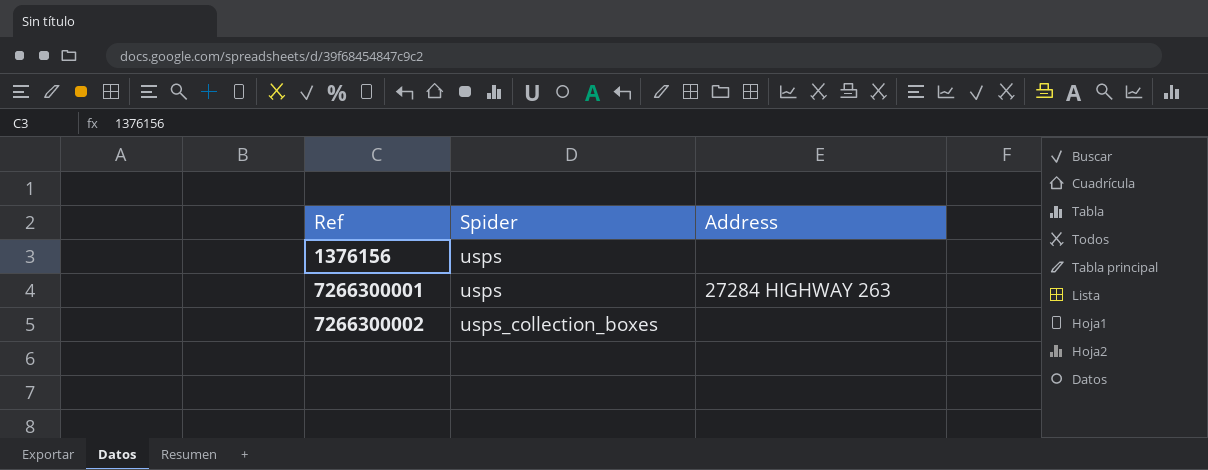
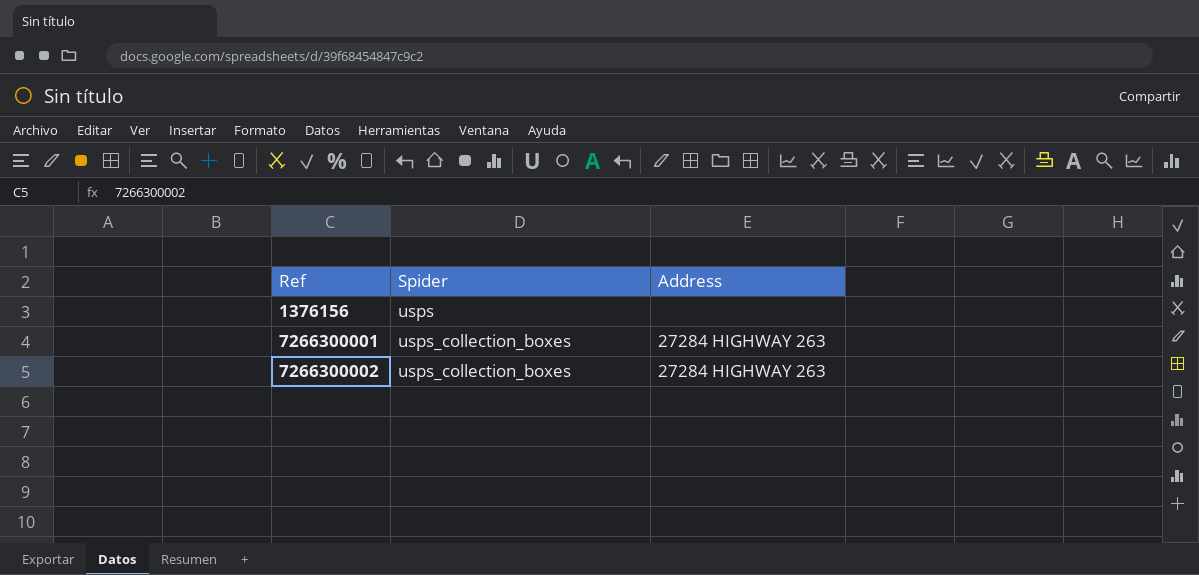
7266300001 | Spider: usps -> usps_collection_boxes
7266300002 | Address: none -> 27284 HIGHWAY 263

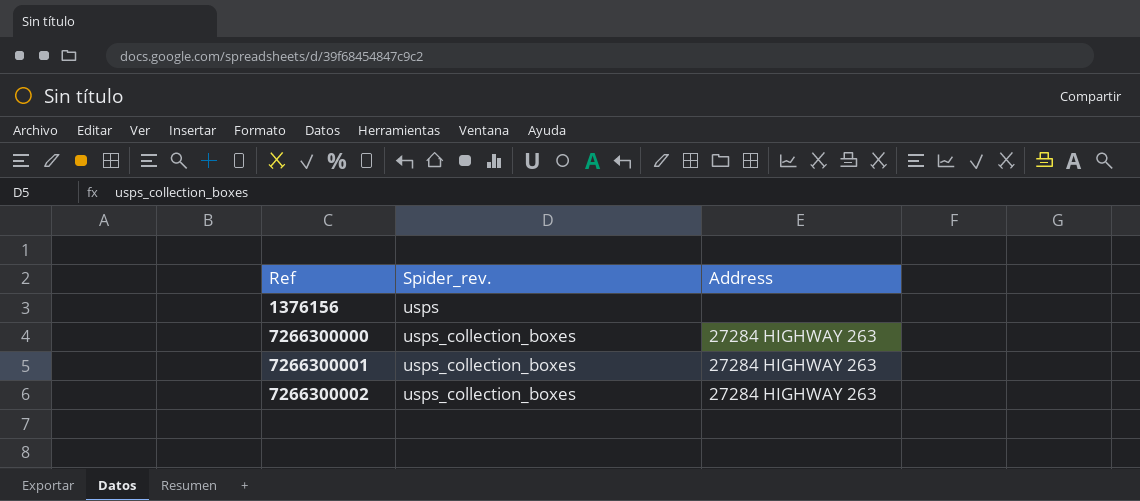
column name: Spider -> Spider_rev.
row 7266300000: none -> usps_collection_boxes | 27284 HIGHWAY 263

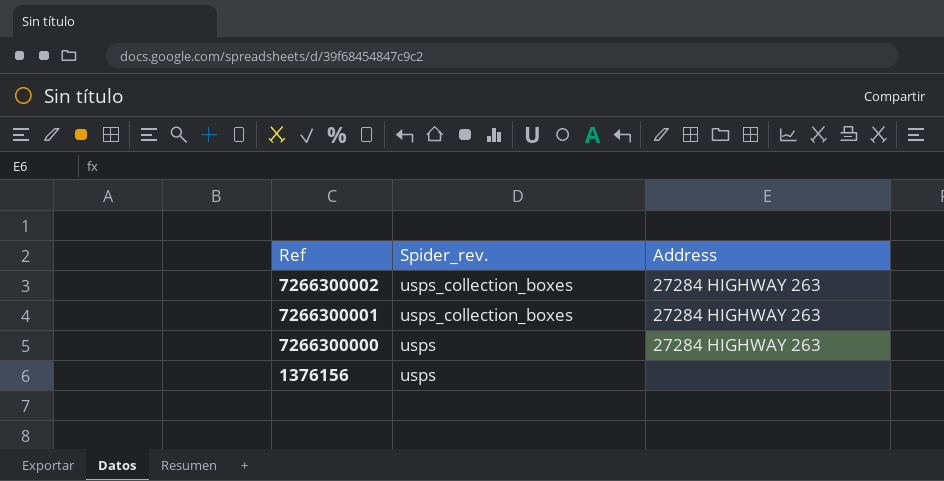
row order: Ref ascending -> Ref descending
7266300000 | Spider_rev.: usps_collection_boxes -> usps

